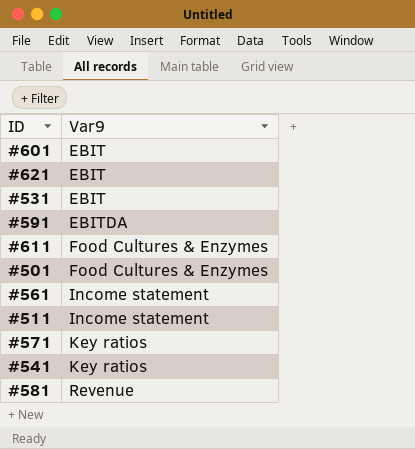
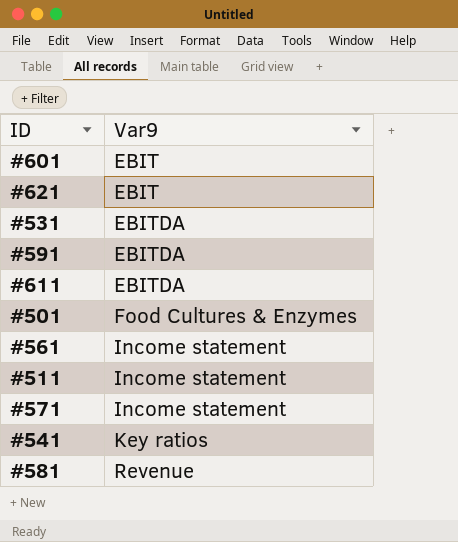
#531 | Var9: EBIT -> EBITDA
#611 | Var9: Food Cultures & Enzymes -> EBITDA
#571 | Var9: Key ratios -> Income statement

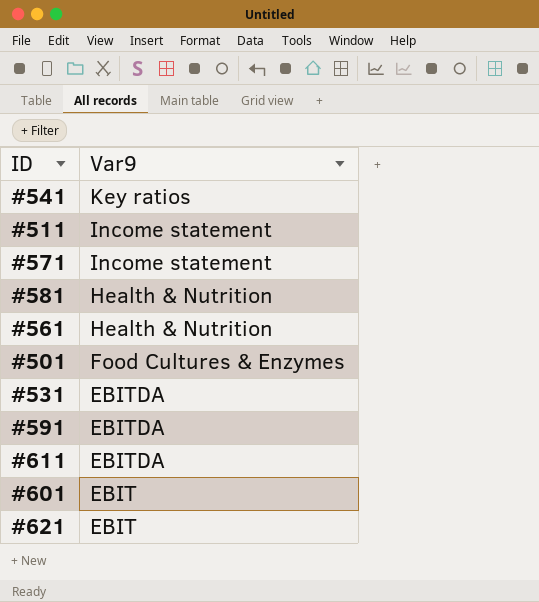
row order: Var9 ascending -> Var9 descending
#581 | Var9: Revenue -> Health & Nutrition
#561 | Var9: Income statement -> Health & Nutrition

